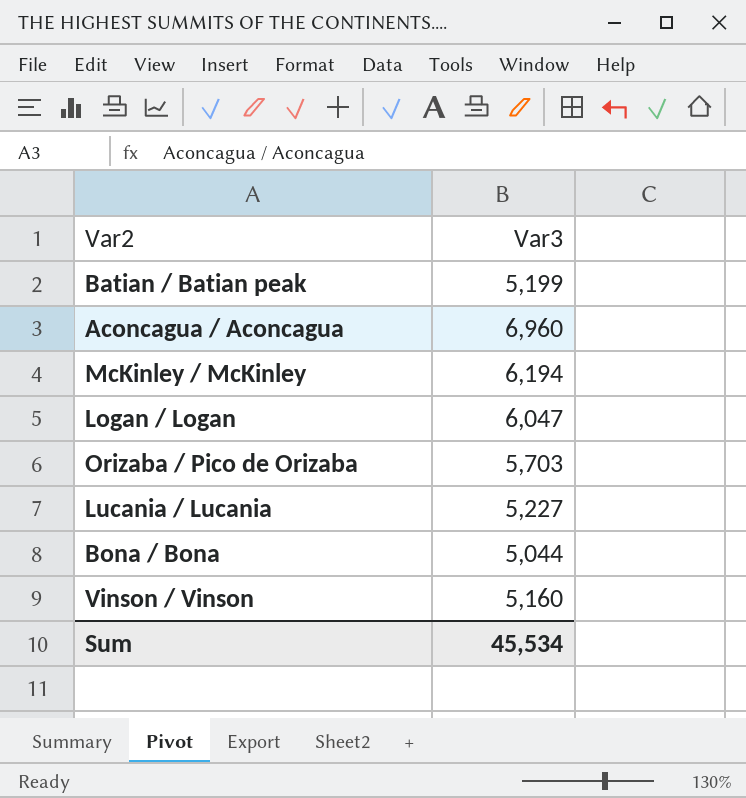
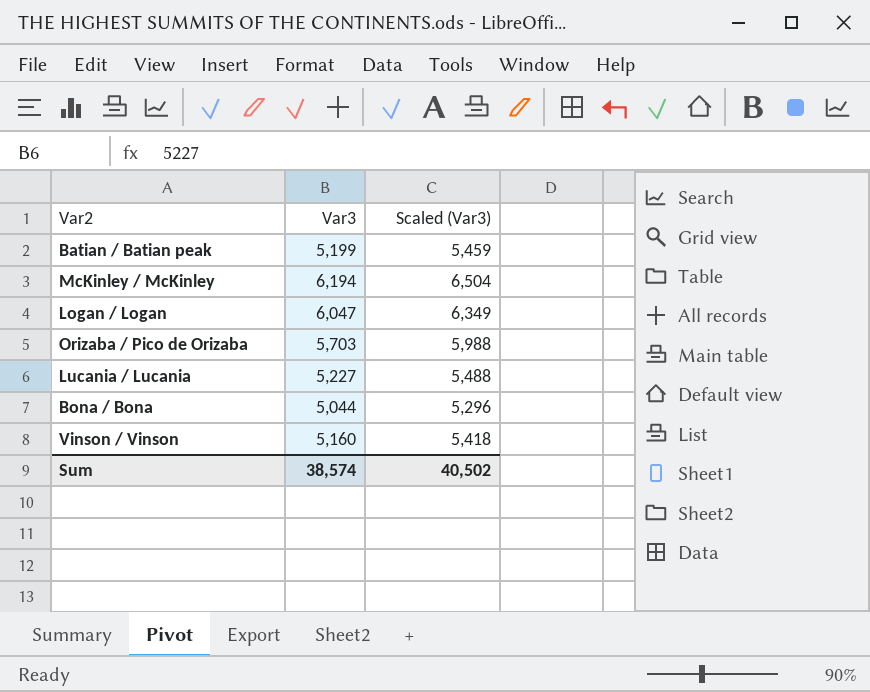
column Scaled (Var3) | formula: none -> [Var3] * 1.05
row Aconcagua / Aconcagua: 6,960 -> none
Sum | Var3: 45,534 -> 38,574

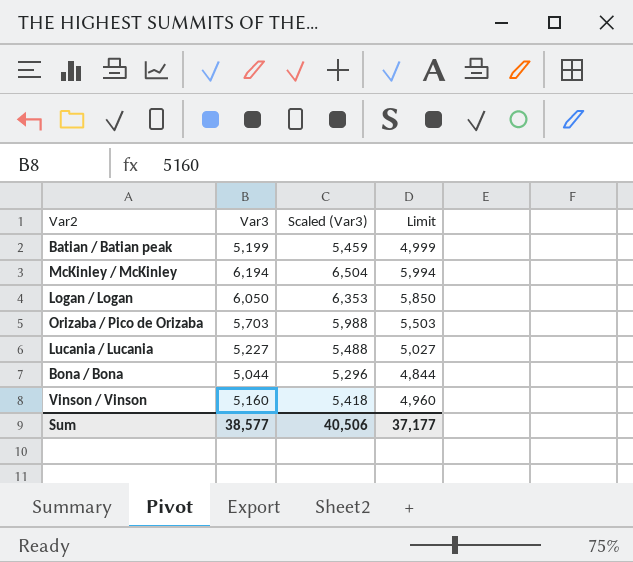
column Limit | formula: none -> [Var3] - 200
Logan / Logan | Var3: 6,047 -> 6,050
Logan / Logan | Scaled (Var3): 6,349 -> 6,353
Sum | Var3: 38,574 -> 38,577
Sum | Scaled (Var3): 40,502 -> 40,506

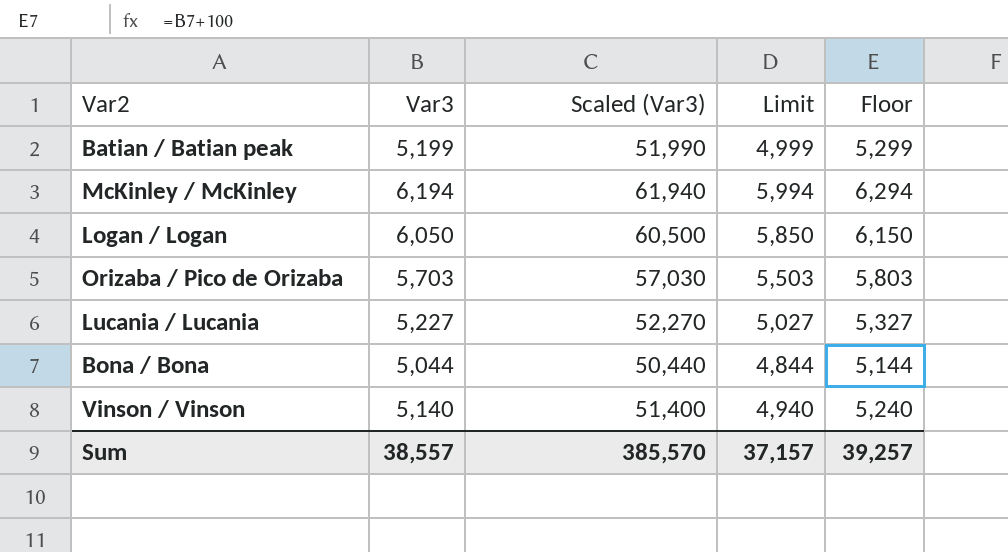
column Scaled (Var3) | formula: [Var3] * 1.05 -> [Var3] * 10
column Floor | formula: none -> [Var3] + 100
Vinson / Vinson | Var3: 5,160 -> 5,140
Vinson / Vinson | Limit: 4,960 -> 4,940
Sum | Var3: 38,577 -> 38,557
Sum | Scaled (Var3): 40,506 -> 385,570
Sum | Limit: 37,177 -> 37,157

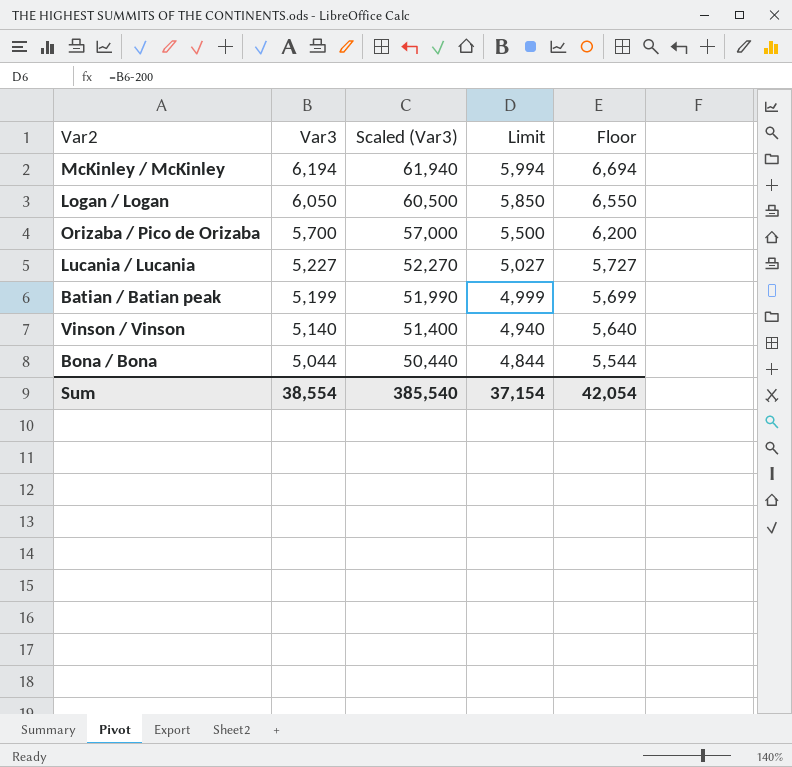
row order: none -> Var3 descending
column Floor | formula: [Var3] + 100 -> [Var3] + 500
Orizaba / Pico de Orizaba | Var3: 5,703 -> 5,700
Orizaba / Pico de Orizaba | Scaled (Var3): 57,030 -> 57,000
Orizaba / Pico de Orizaba | Limit: 5,503 -> 5,500
Sum | Var3: 38,557 -> 38,554
Sum | Scaled (Var3): 385,570 -> 385,540
Sum | Limit: 37,157 -> 37,154
Sum | Floor: 39,257 -> 42,054

